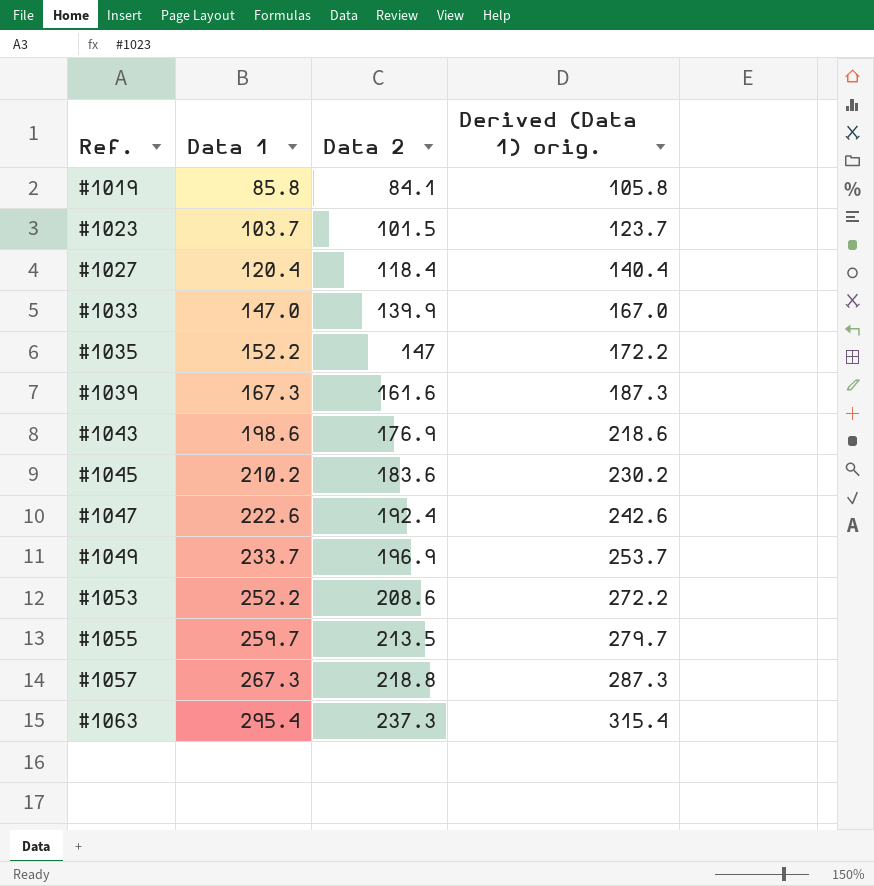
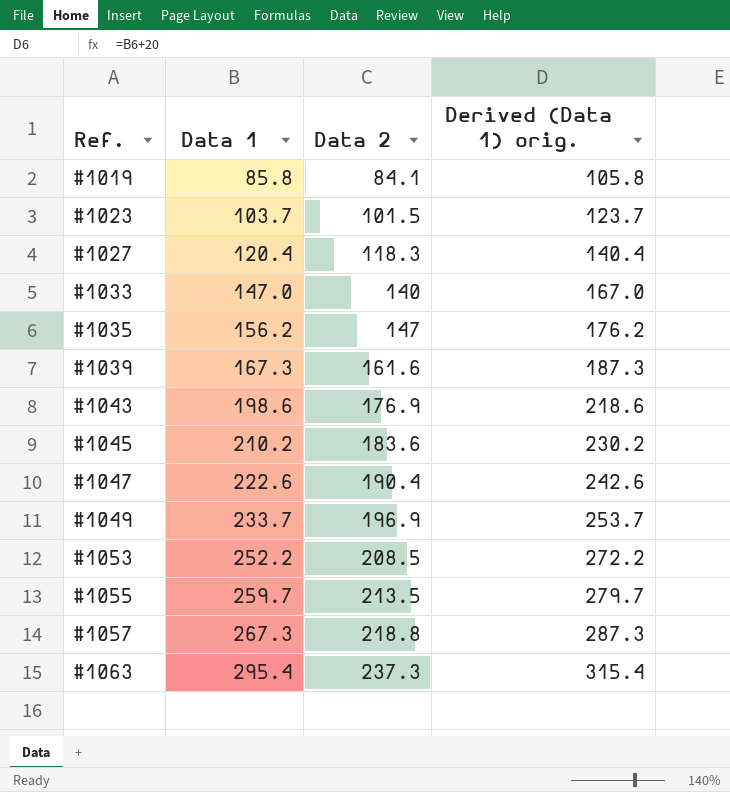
#1027 | Data 2: 118.4 -> 118.3
#1033 | Data 2: 139.9 -> 140
#1035 | Data 1: 152.2 -> 156.2
#1035 | Derived (Data 1) orig.: 172.2 -> 176.2
#1047 | Data 2: 192.4 -> 190.4
#1053 | Data 2: 208.6 -> 208.5

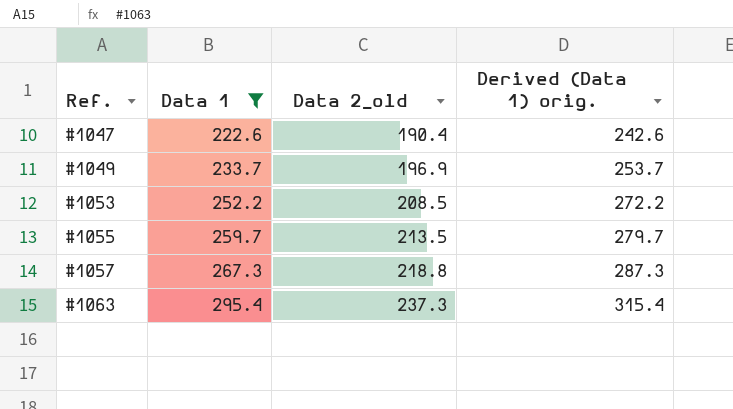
filter: none -> Data 1 >= 222.6
column name: Data 2 -> Data 2_old

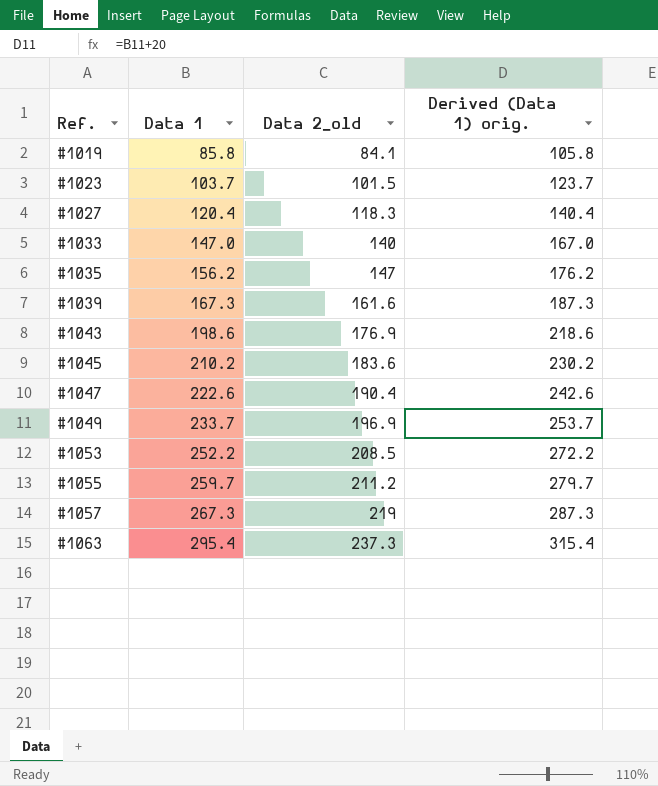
filter: Data 1 >= 222.6 -> none
#1055 | Data 2_old: 213.5 -> 211.2
#1057 | Data 2_old: 218.8 -> 219

